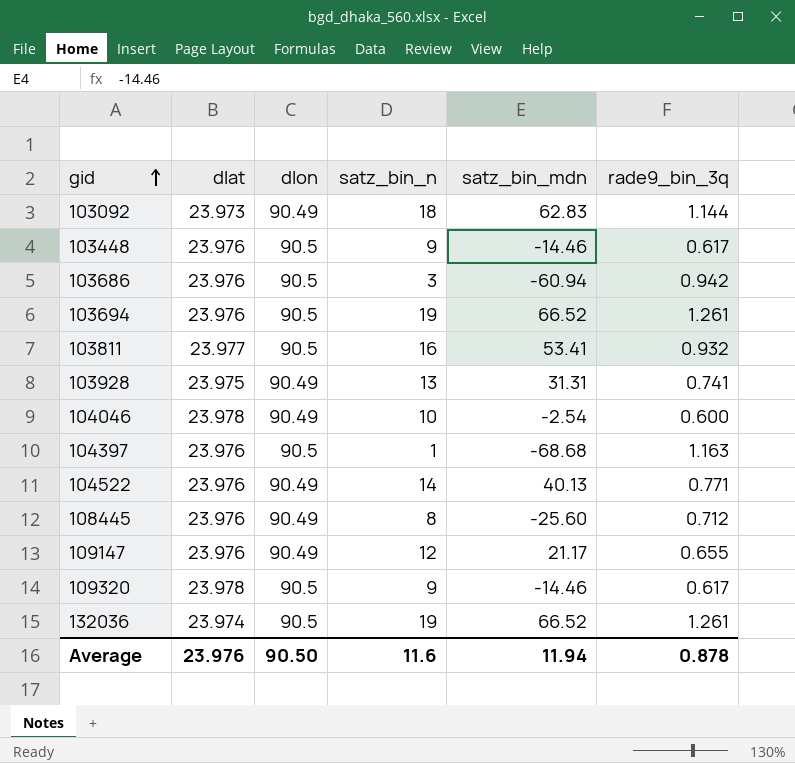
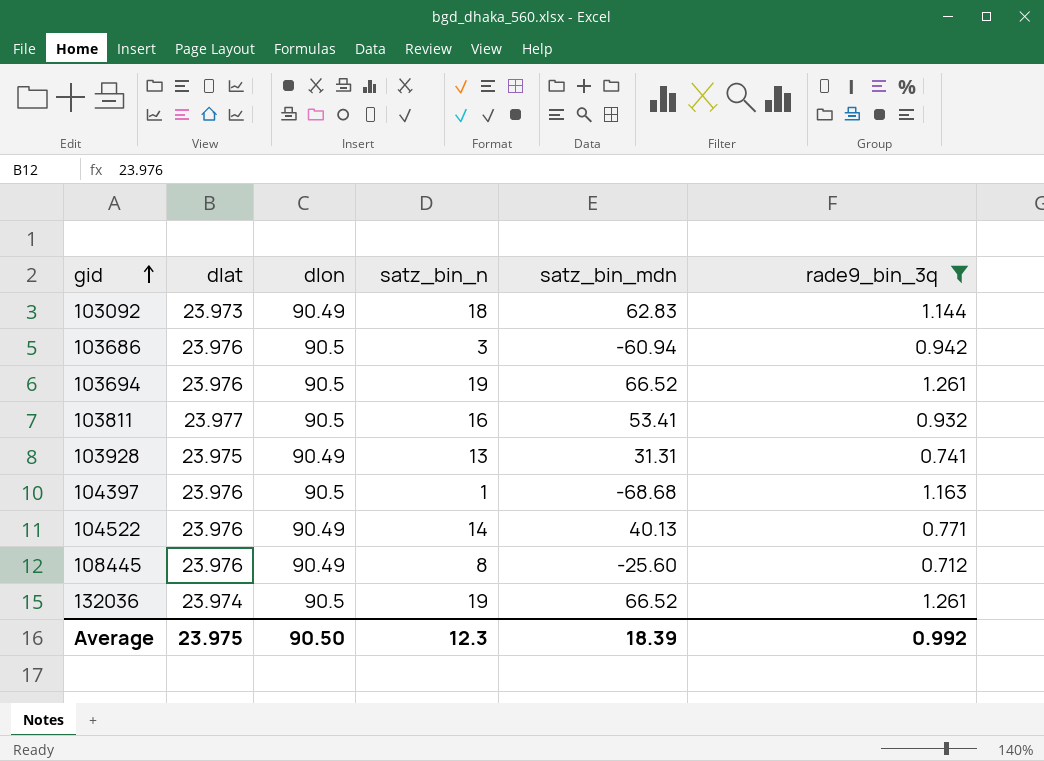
filter: none -> rade9_bin_3q >= 0.712
Average | dlat: 23.976 -> 23.975
Average | satz_bin_n: 11.6 -> 12.3
Average | satz_bin_mdn: 11.94 -> 18.39
Average | rade9_bin_3q: 0.878 -> 0.992

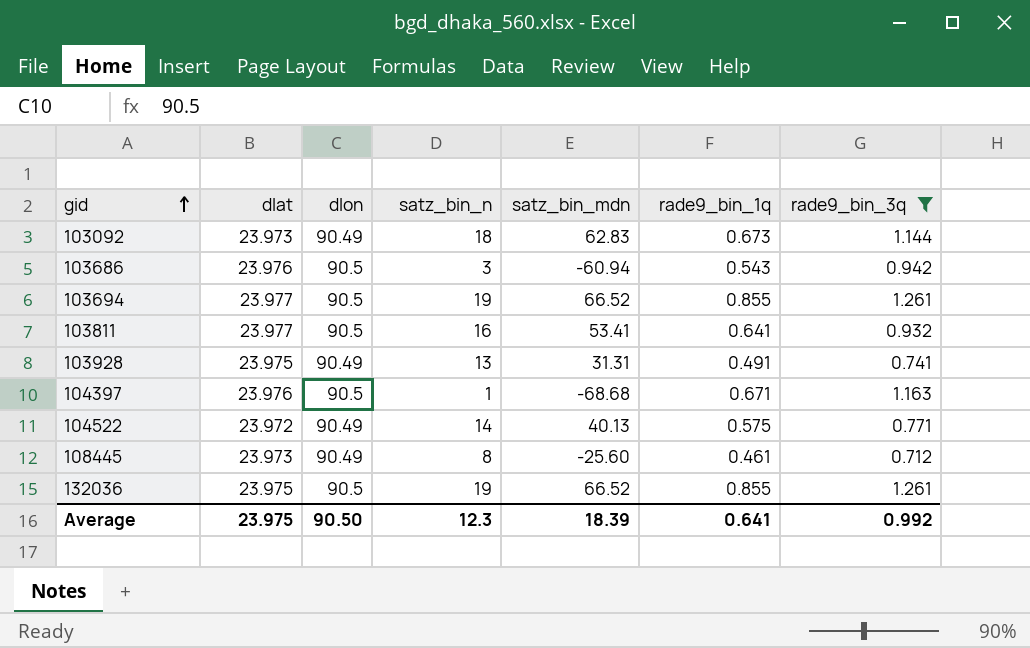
column rade9_bin_1q | position: none -> 6
103694 | dlat: 23.976 -> 23.977
104522 | dlat: 23.976 -> 23.972
108445 | dlat: 23.976 -> 23.973
132036 | dlat: 23.974 -> 23.975

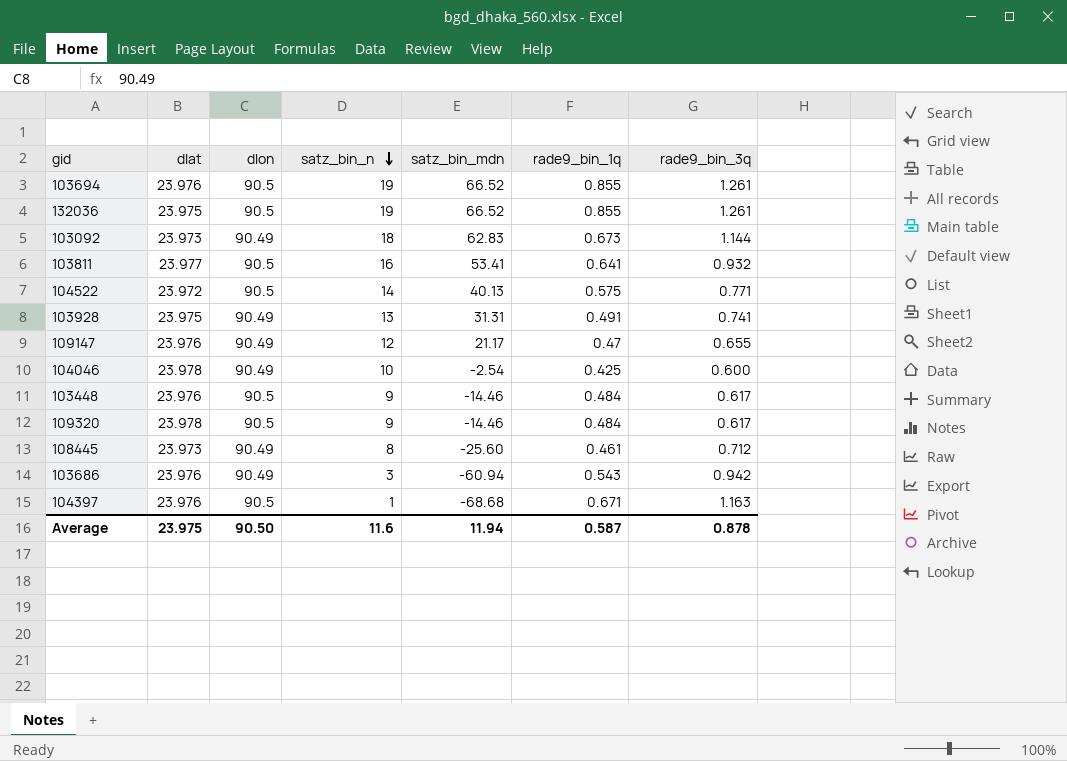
filter: rade9_bin_3q >= 0.712 -> none
row order: gid ascending -> satz_bin_n descending
103694 | dlat: 23.977 -> 23.976
104522 | dlon: 90.49 -> 90.5
103686 | dlon: 90.5 -> 90.49
Average | satz_bin_n: 12.3 -> 11.6
Average | satz_bin_mdn: 18.39 -> 11.94
Average | rade9_bin_1q: 0.641 -> 0.587
Average | rade9_bin_3q: 0.992 -> 0.878

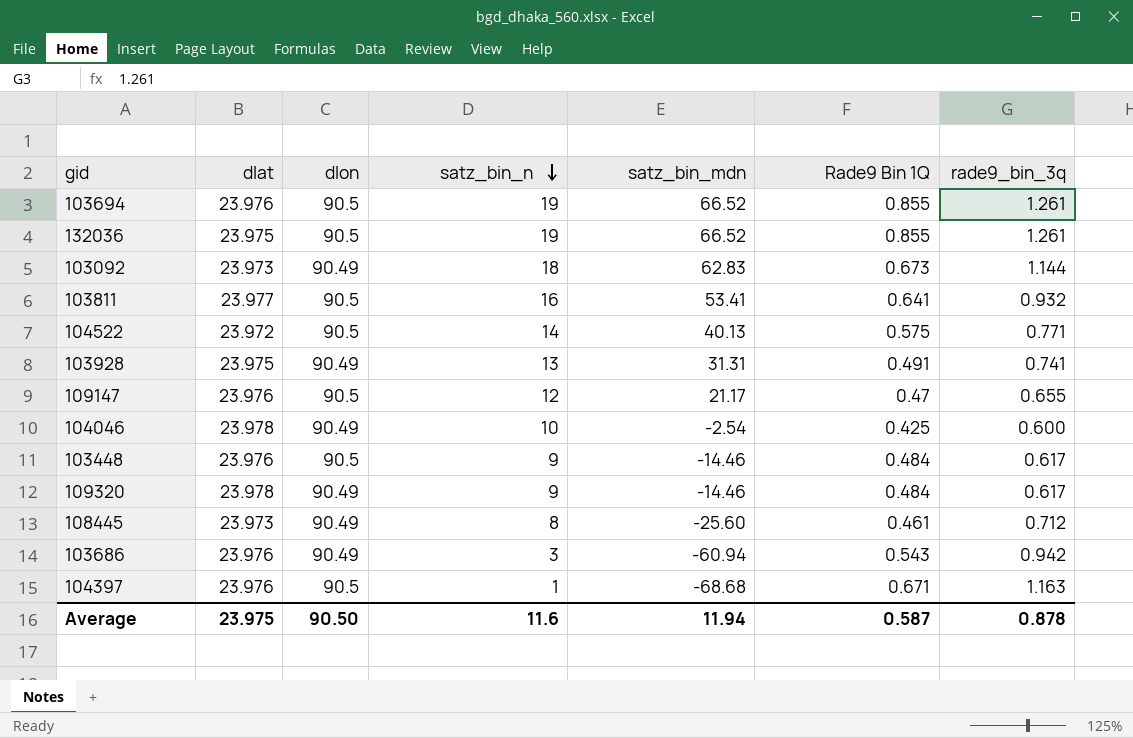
column name: rade9_bin_1q -> Rade9 Bin 1Q
109147 | dlon: 90.49 -> 90.5
109320 | dlon: 90.5 -> 90.49

